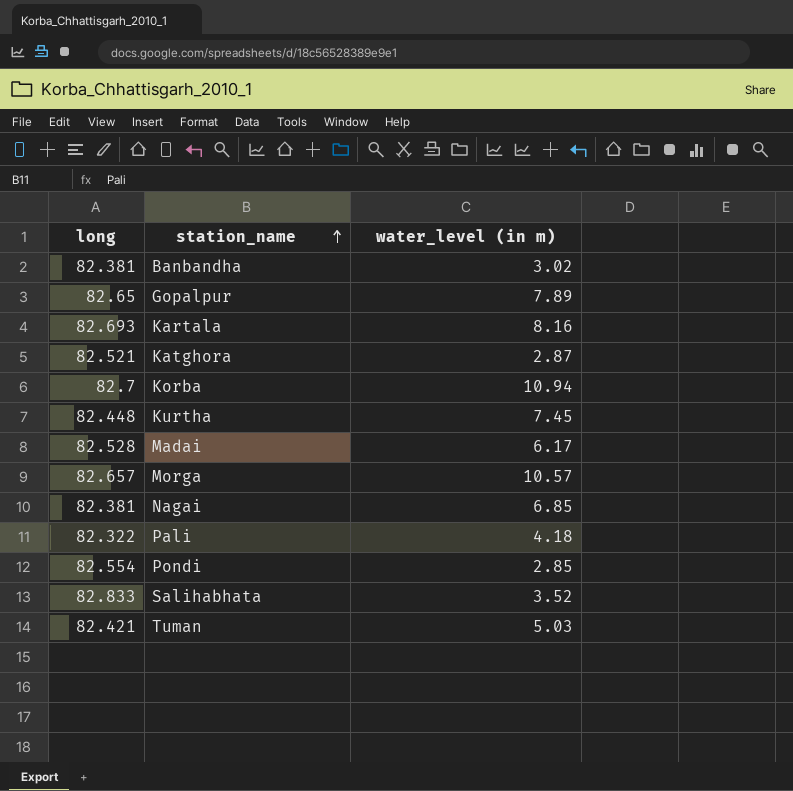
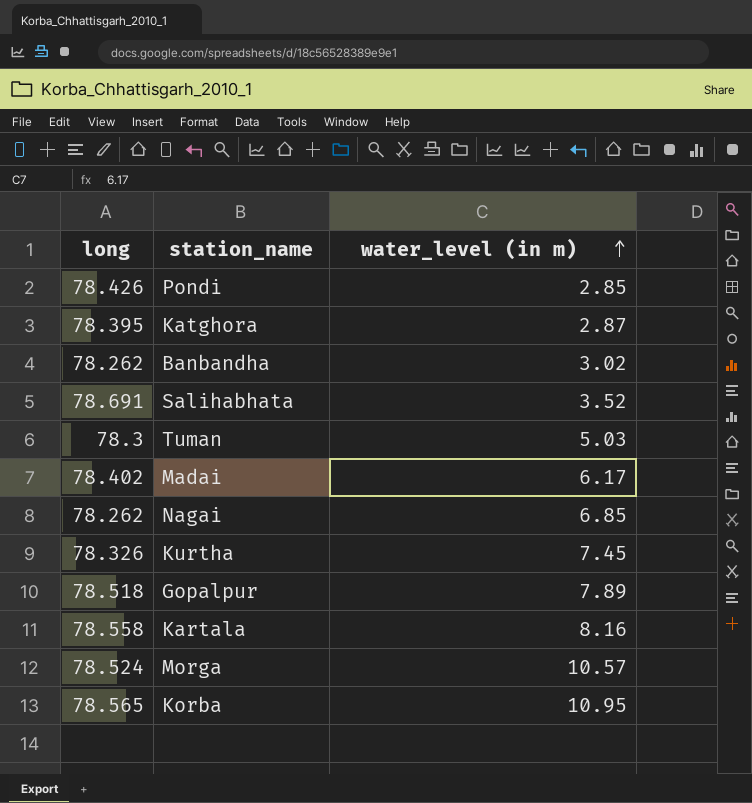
row order: station_name ascending -> water_level (in m) ascending
row Pali: 82.322 | 4.18 -> none
Pondi | long: 82.554 -> 78.426
Katghora | long: 82.521 -> 78.395
Banbandha | long: 82.381 -> 78.262
Salihabhata | long: 82.833 -> 78.691
Tuman | long: 82.421 -> 78.3
Madai | long: 82.528 -> 78.402
Nagai | long: 82.381 -> 78.262
Kurtha | long: 82.448 -> 78.326
Gopalpur | long: 82.65 -> 78.518
Kartala | long: 82.693 -> 78.558
Morga | long: 82.657 -> 78.524
Korba | long: 82.7 -> 78.565
Korba | water_level (in m): 10.94 -> 10.95

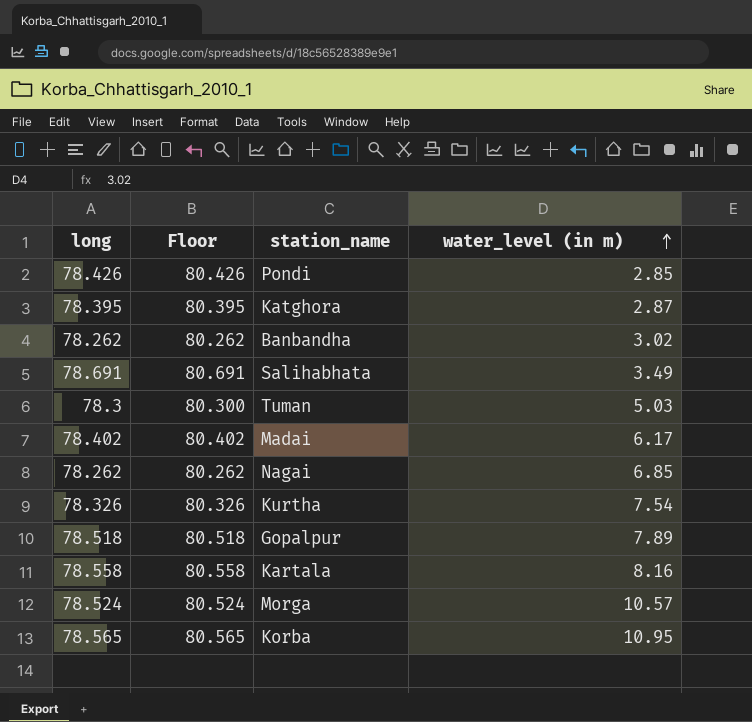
column Floor | formula: none -> [long] + 2
Salihabhata | water_level (in m): 3.52 -> 3.49
Kurtha | water_level (in m): 7.45 -> 7.54

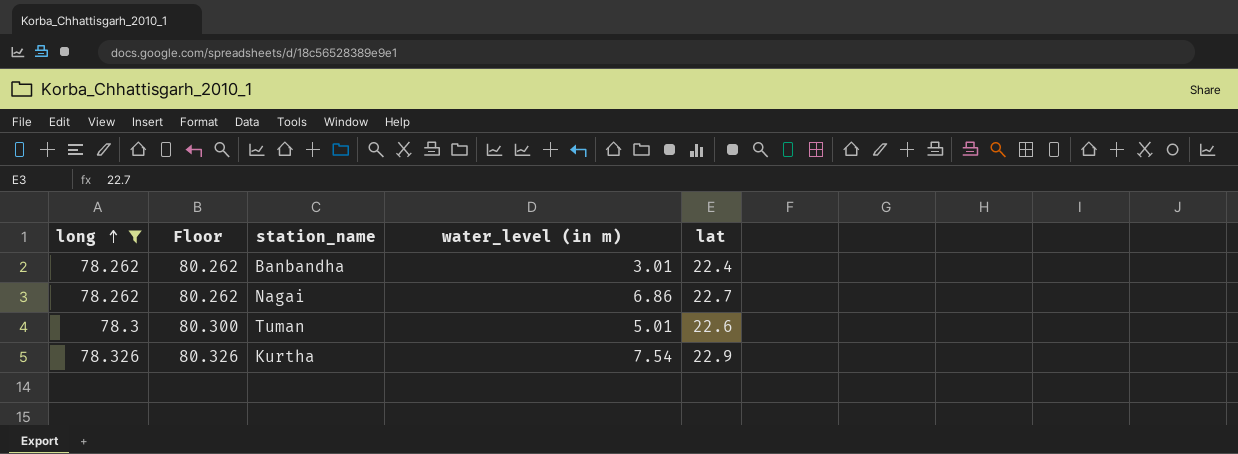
filter: none -> long <= 78.326
row order: water_level (in m) ascending -> long ascending
column lat | position: none -> 5
Banbandha | water_level (in m): 3.02 -> 3.01
Nagai | water_level (in m): 6.85 -> 6.86
Tuman | water_level (in m): 5.03 -> 5.01

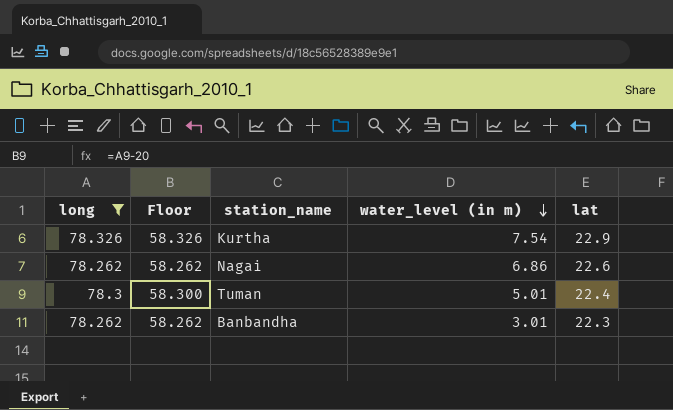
row order: long ascending -> water_level (in m) descending
column Floor | formula: [long] + 2 -> [long] - 20
Nagai | lat: 22.7 -> 22.6
Tuman | lat: 22.6 -> 22.4
Banbandha | lat: 22.4 -> 22.3

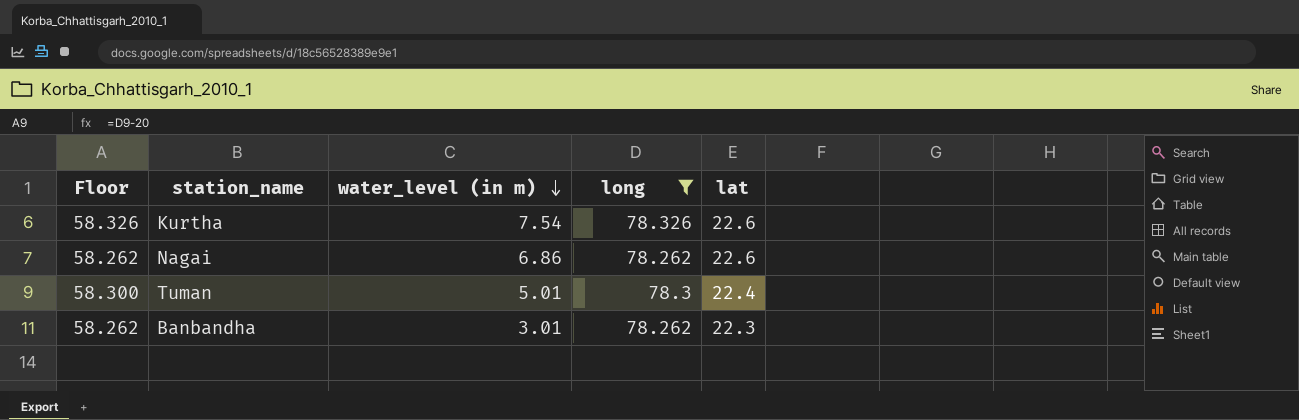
column long | position: 1 -> 4
Kurtha | lat: 22.9 -> 22.6

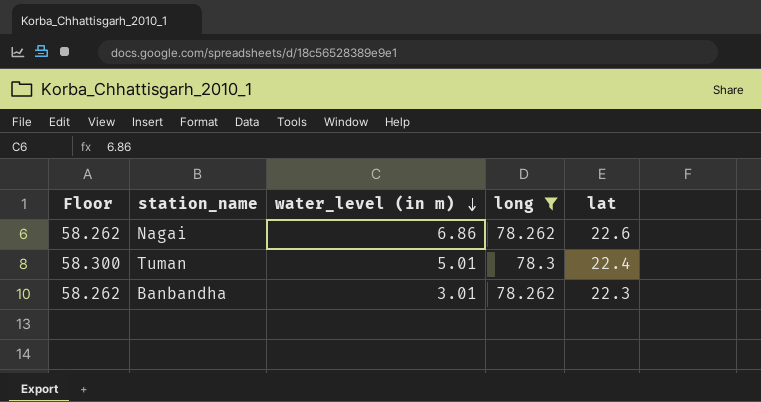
row Kurtha: 58.326 | 7.54 | 78.326 | 22.6 -> none

